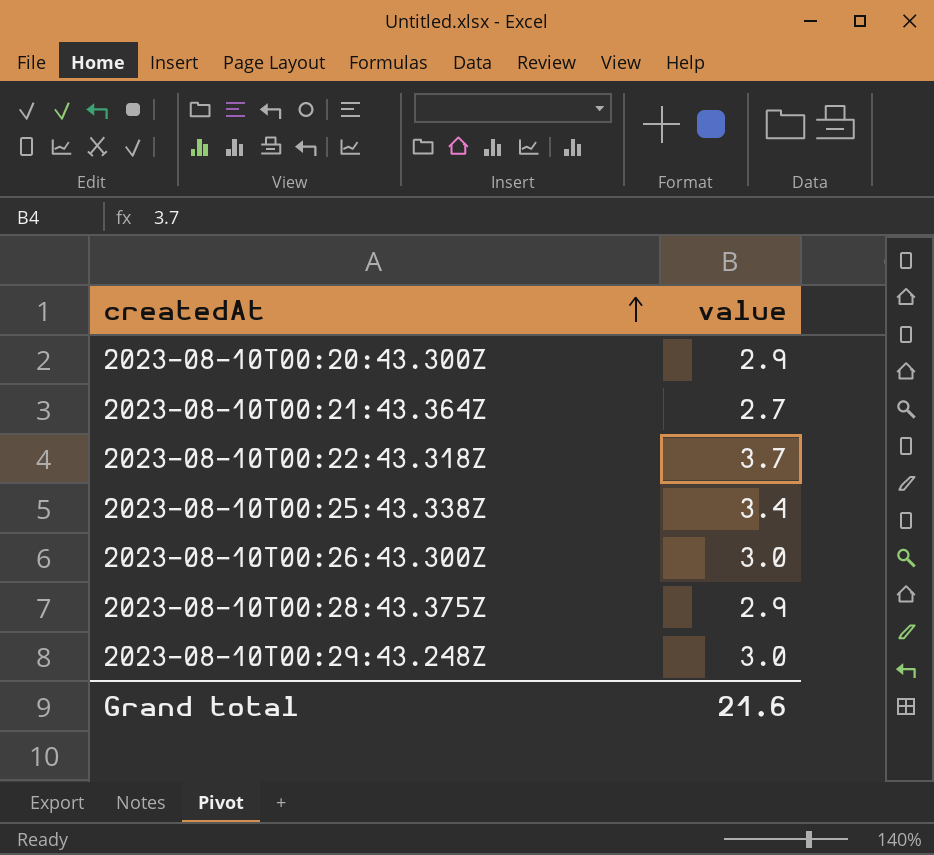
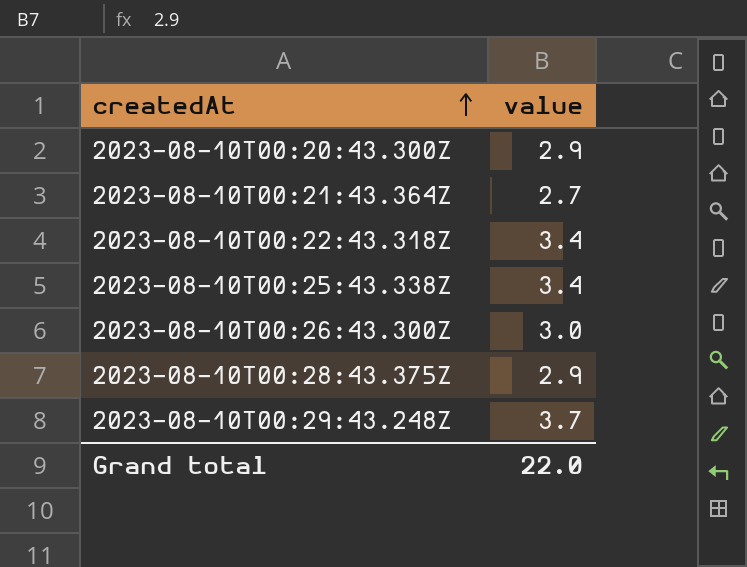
2023-08-10T00:22:43.318Z | value: 3.7 -> 3.4
2023-08-10T00:29:43.248Z | value: 3.0 -> 3.7
Grand total | value: 21.6 -> 22.0

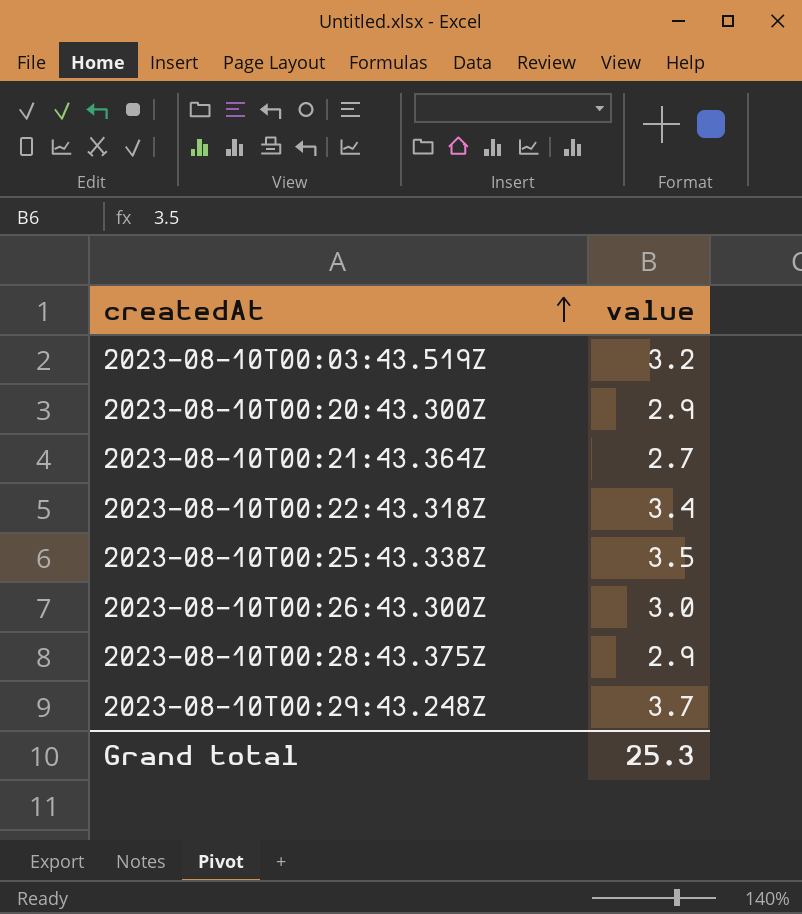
row 2023-08-10T00:03:43.519Z: none -> 3.2
2023-08-10T00:25:43.338Z | value: 3.4 -> 3.5
Grand total | value: 22.0 -> 25.3

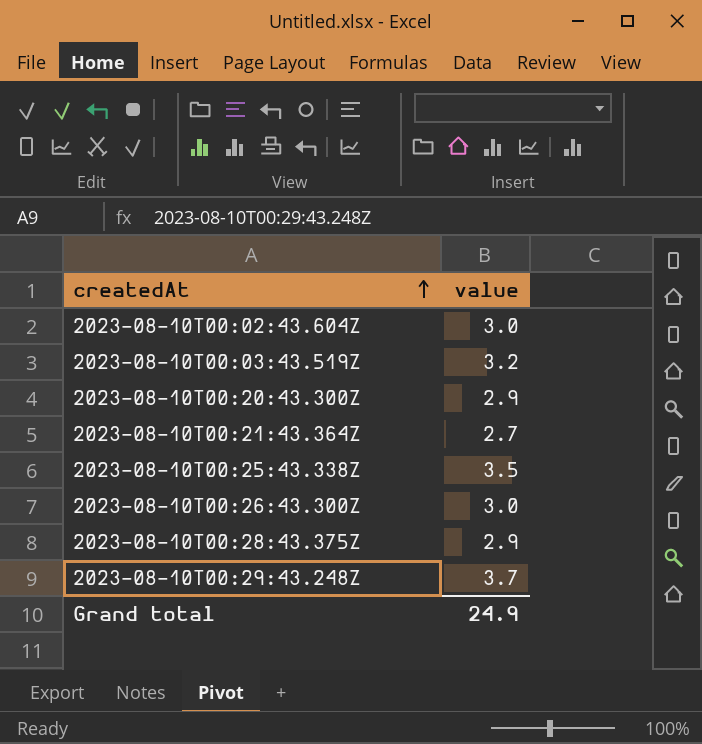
row 2023-08-10T00:22:43.318Z: 3.4 -> none
row 2023-08-10T00:02:43.604Z: none -> 3.0
Grand total | value: 25.3 -> 24.9

